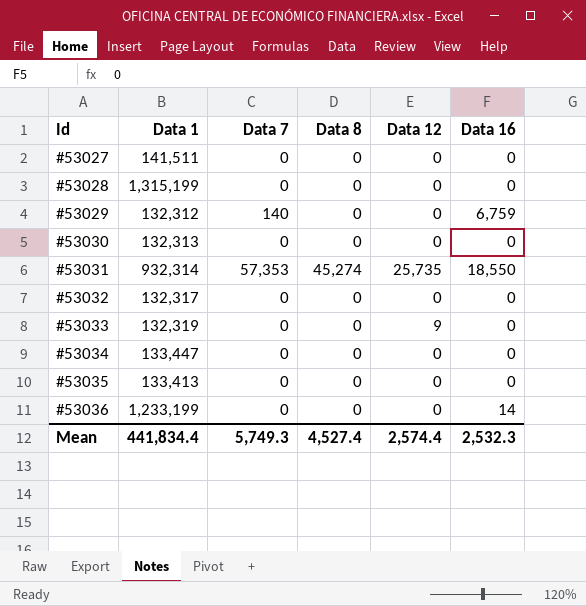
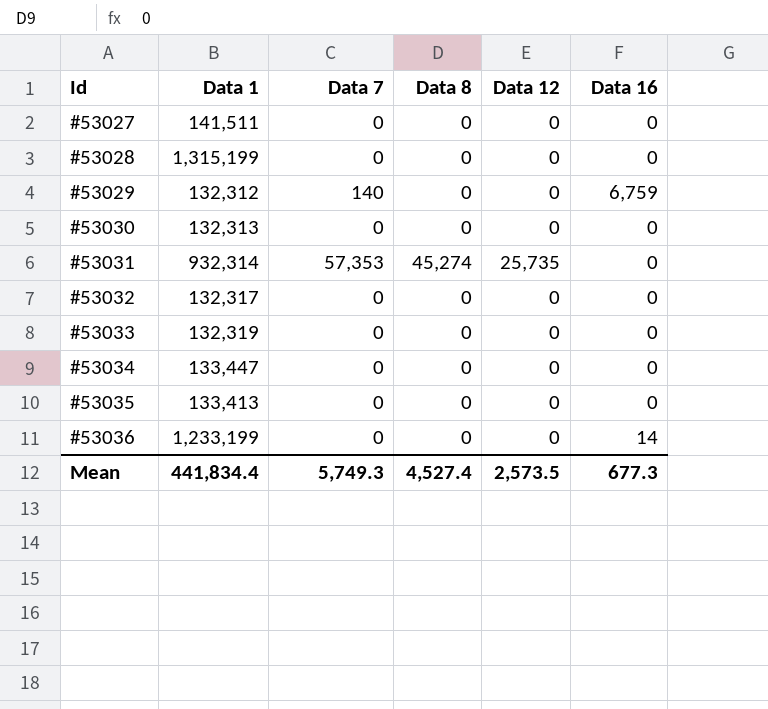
#53031 | Data 16: 18,550 -> 0
#53033 | Data 12: 9 -> 0
Mean | Data 12: 2,574.4 -> 2,573.5
Mean | Data 16: 2,532.3 -> 677.3

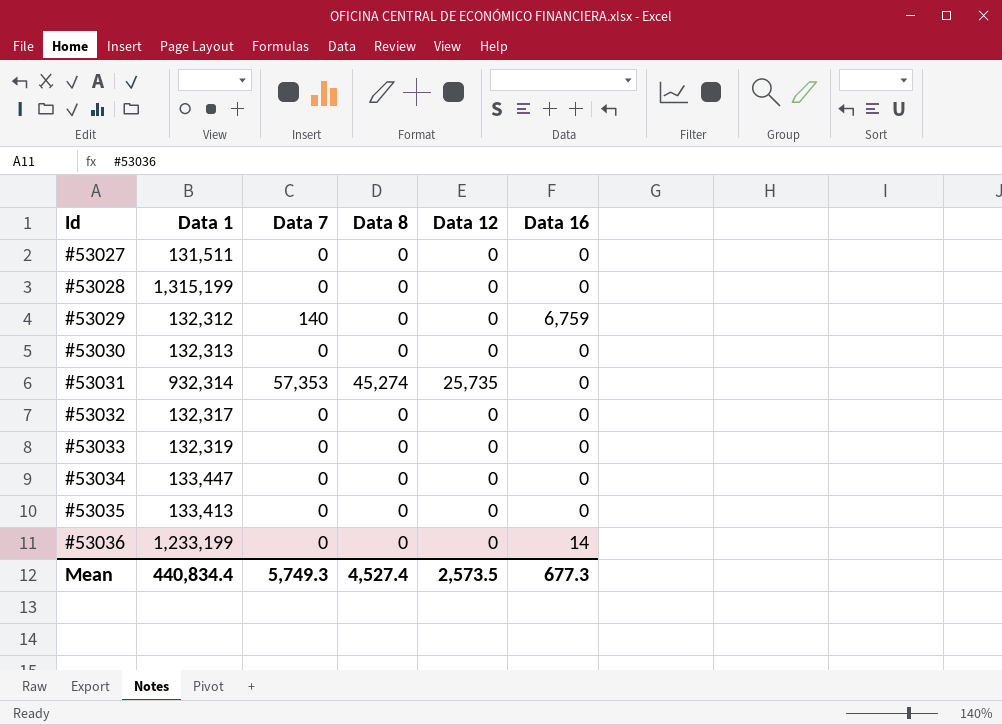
#53027 | Data 1: 141,511 -> 131,511
Mean | Data 1: 441,834.4 -> 440,834.4

